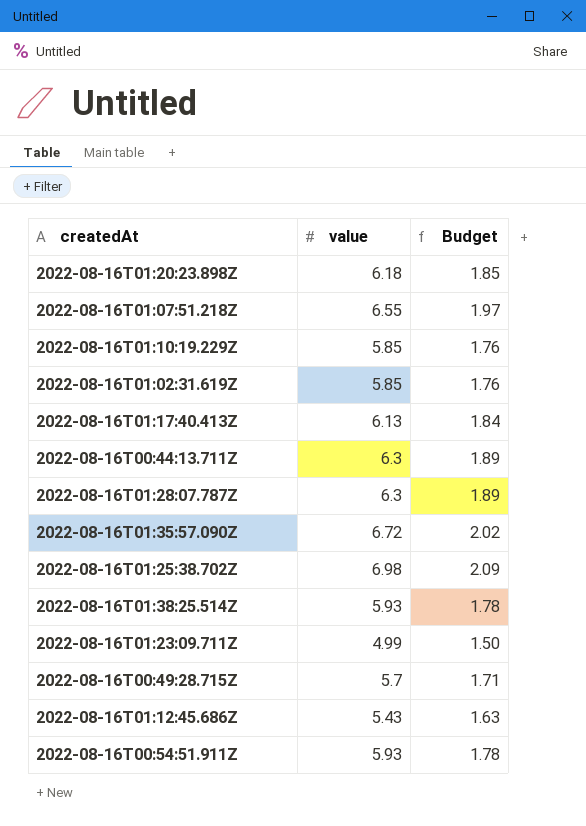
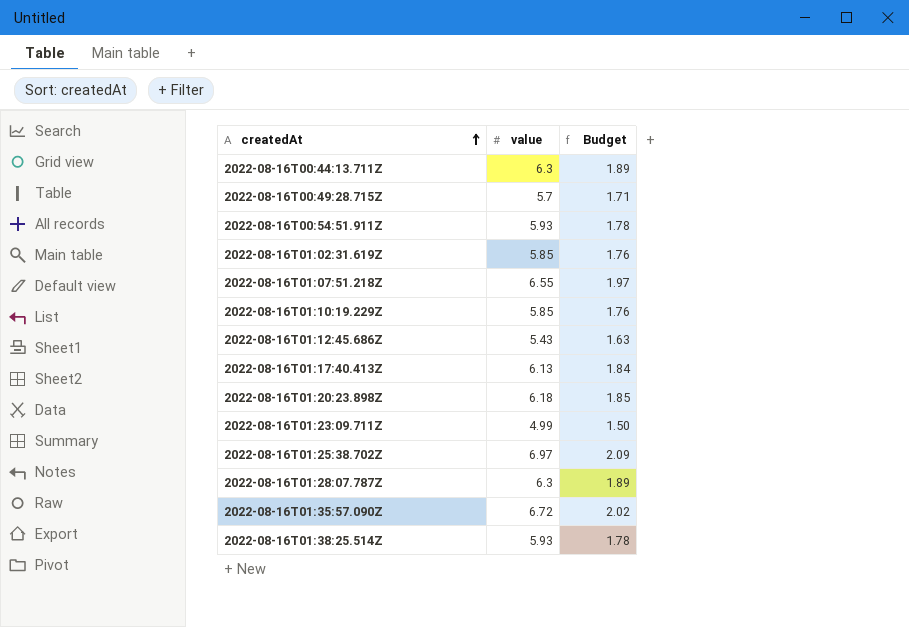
row order: none -> createdAt ascending
2022-08-16T01:25:38.702Z | value: 6.98 -> 6.97

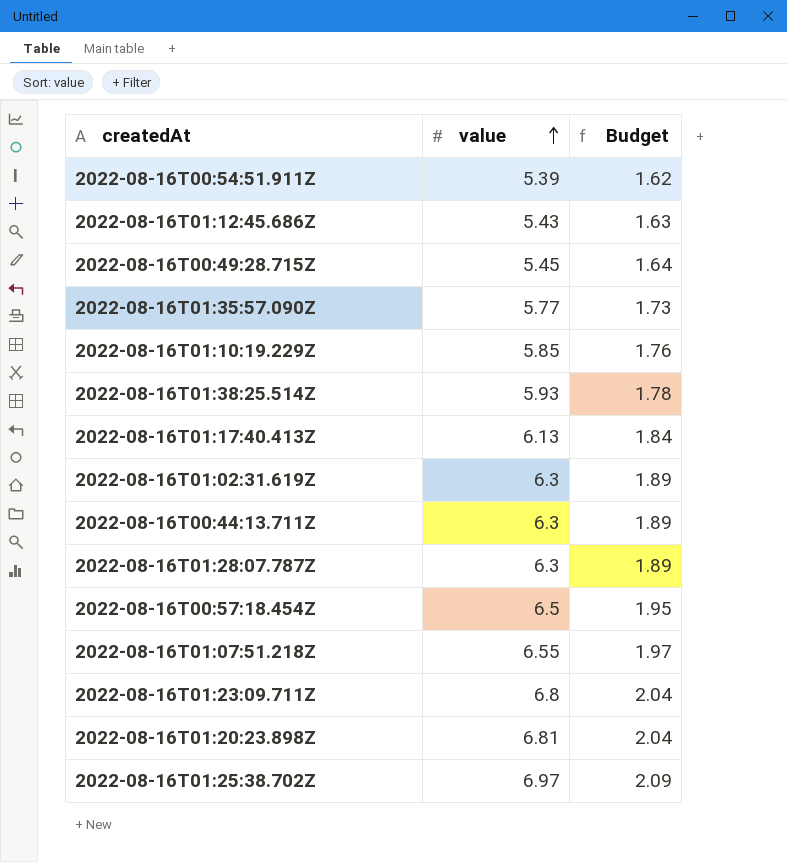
row order: createdAt ascending -> value ascending
2022-08-16T00:54:51.911Z | value: 5.93 -> 5.39
2022-08-16T00:54:51.911Z | Budget: 1.78 -> 1.62
2022-08-16T00:49:28.715Z | value: 5.7 -> 5.45
2022-08-16T00:49:28.715Z | Budget: 1.71 -> 1.64
2022-08-16T01:35:57.090Z | value: 6.72 -> 5.77
2022-08-16T01:35:57.090Z | Budget: 2.02 -> 1.73
2022-08-16T01:02:31.619Z | value: 5.85 -> 6.3
2022-08-16T01:02:31.619Z | Budget: 1.76 -> 1.89
row 2022-08-16T00:57:18.454Z: none -> 6.5 | 1.95
2022-08-16T01:23:09.711Z | value: 4.99 -> 6.8
2022-08-16T01:23:09.711Z | Budget: 1.50 -> 2.04
2022-08-16T01:20:23.898Z | value: 6.18 -> 6.81
2022-08-16T01:20:23.898Z | Budget: 1.85 -> 2.04

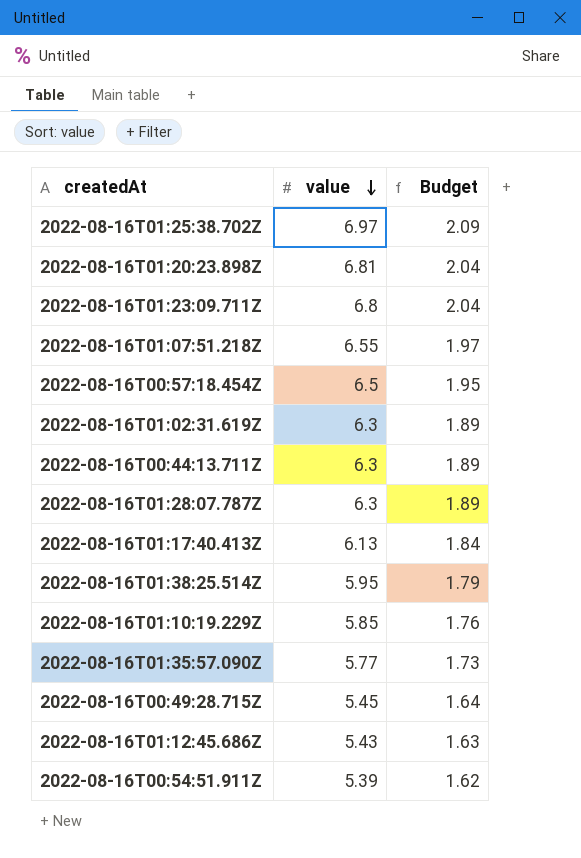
row order: value ascending -> value descending
2022-08-16T01:38:25.514Z | value: 5.93 -> 5.95
2022-08-16T01:38:25.514Z | Budget: 1.78 -> 1.79

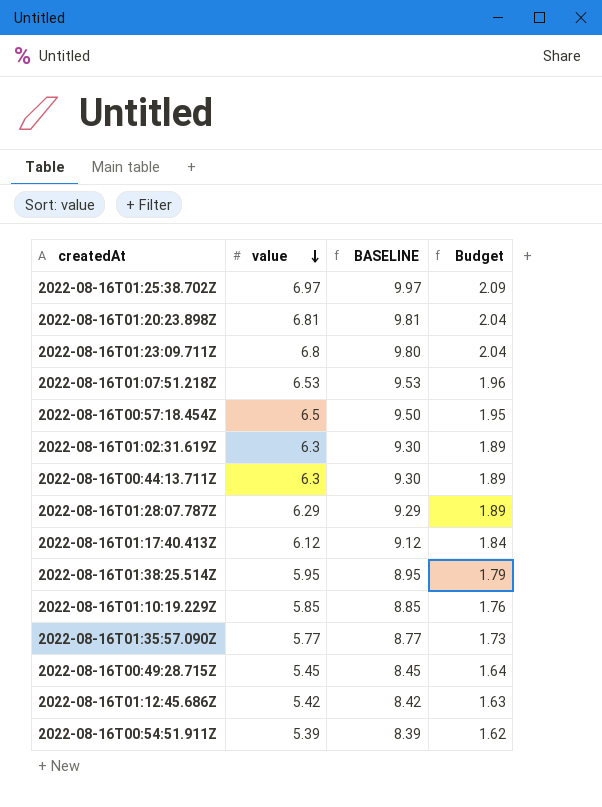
column BASELINE | formula: none -> [value] + 3
2022-08-16T01:07:51.218Z | value: 6.55 -> 6.53
2022-08-16T01:07:51.218Z | Budget: 1.97 -> 1.96
2022-08-16T01:28:07.787Z | value: 6.3 -> 6.29
2022-08-16T01:17:40.413Z | value: 6.13 -> 6.12
2022-08-16T01:12:45.686Z | value: 5.43 -> 5.42

